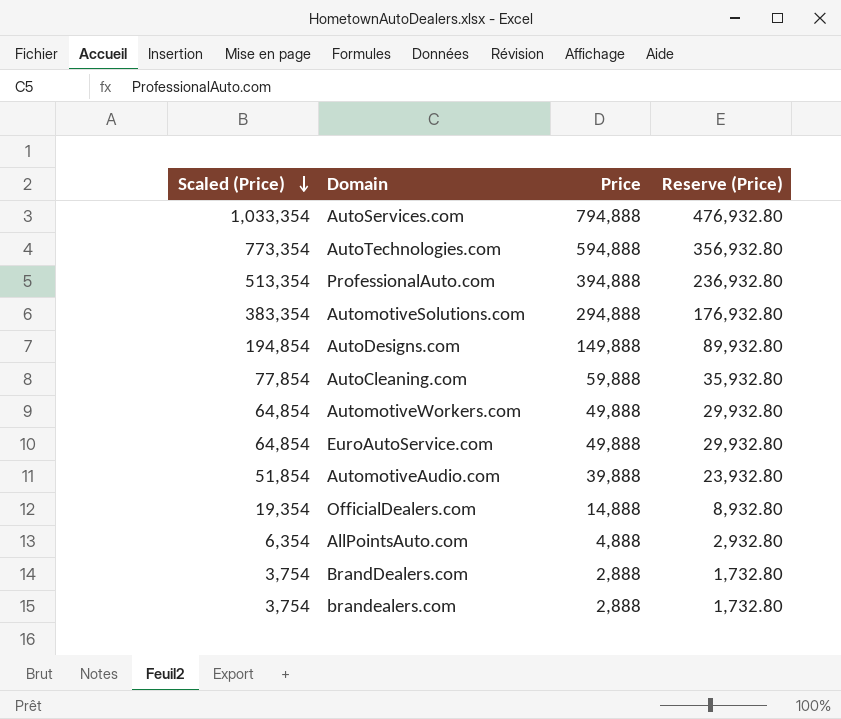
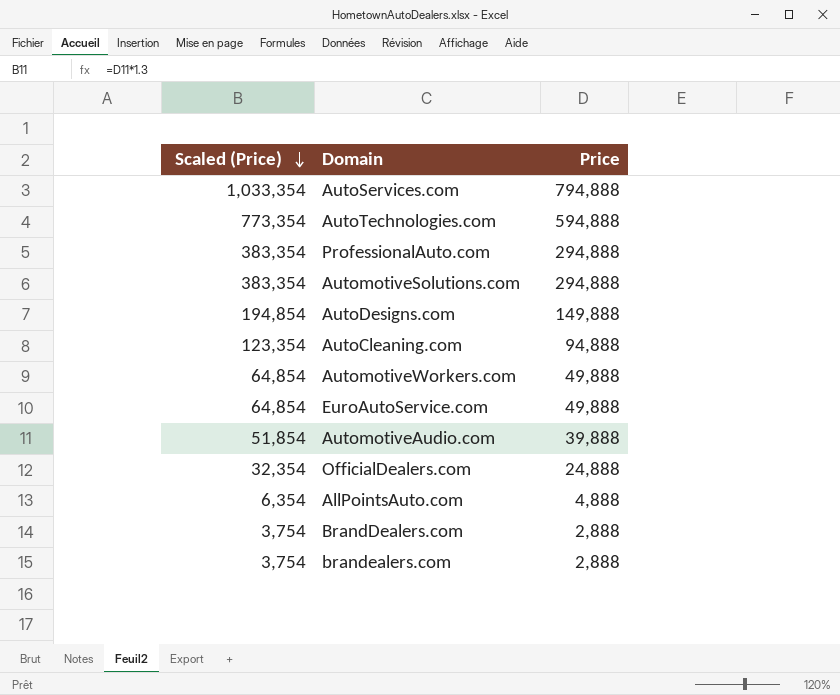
column Reserve (Price) | formula: [Price] * 0.6 -> none
ProfessionalAuto.com | Scaled (Price): 513,354 -> 383,354
ProfessionalAuto.com | Price: 394,888 -> 294,888
AutoCleaning.com | Scaled (Price): 77,854 -> 123,354
AutoCleaning.com | Price: 59,888 -> 94,888
OfficialDealers.com | Scaled (Price): 19,354 -> 32,354
OfficialDealers.com | Price: 14,888 -> 24,888

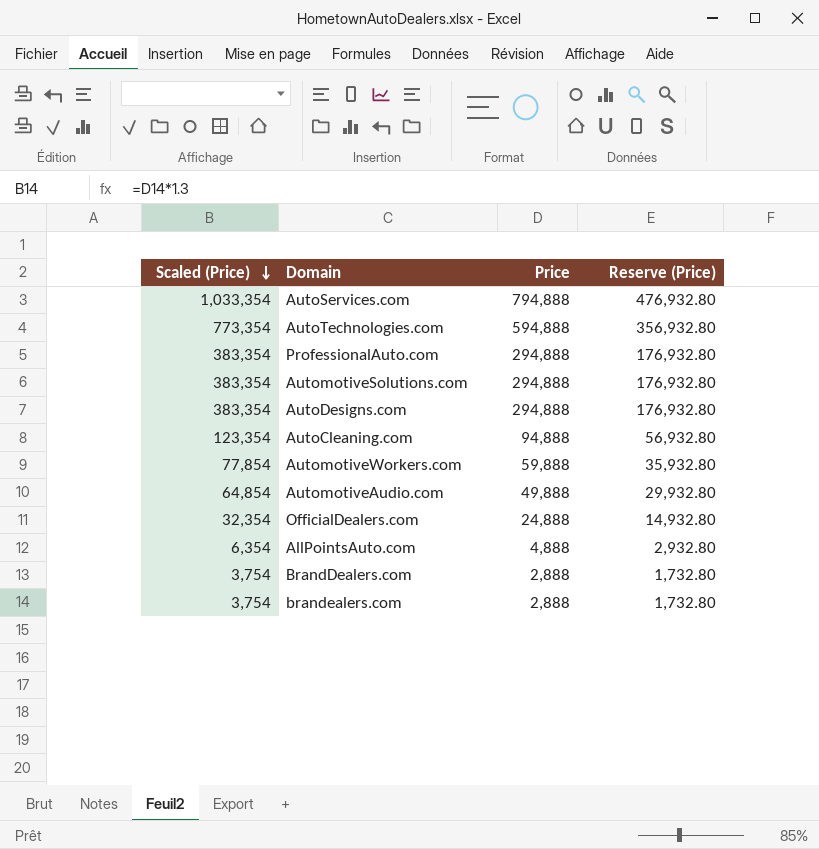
column Reserve (Price) | formula: none -> [Price] * 0.6
row EuroAutoService.com: 64,854 | 49,888 -> none
AutoDesigns.com | Scaled (Price): 194,854 -> 383,354
AutoDesigns.com | Price: 149,888 -> 294,888
AutomotiveWorkers.com | Scaled (Price): 64,854 -> 77,854
AutomotiveWorkers.com | Price: 49,888 -> 59,888
AutomotiveAudio.com | Scaled (Price): 51,854 -> 64,854
AutomotiveAudio.com | Price: 39,888 -> 49,888

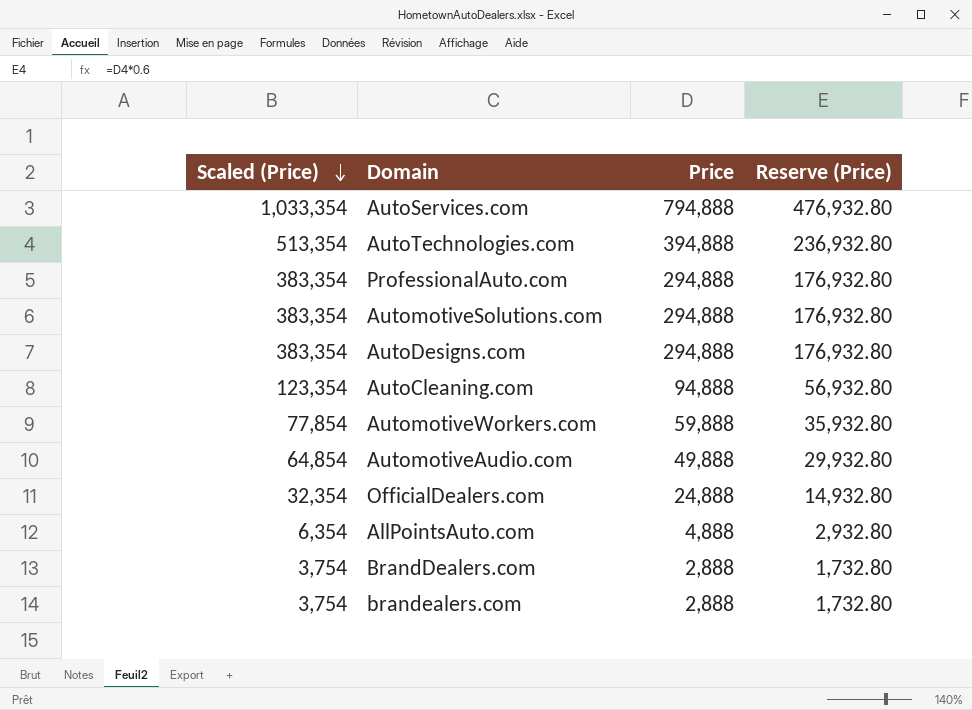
AutoTechnologies.com | Scaled (Price): 773,354 -> 513,354
AutoTechnologies.com | Price: 594,888 -> 394,888
AutoTechnologies.com | Reserve (Price): 356,932.80 -> 236,932.80

